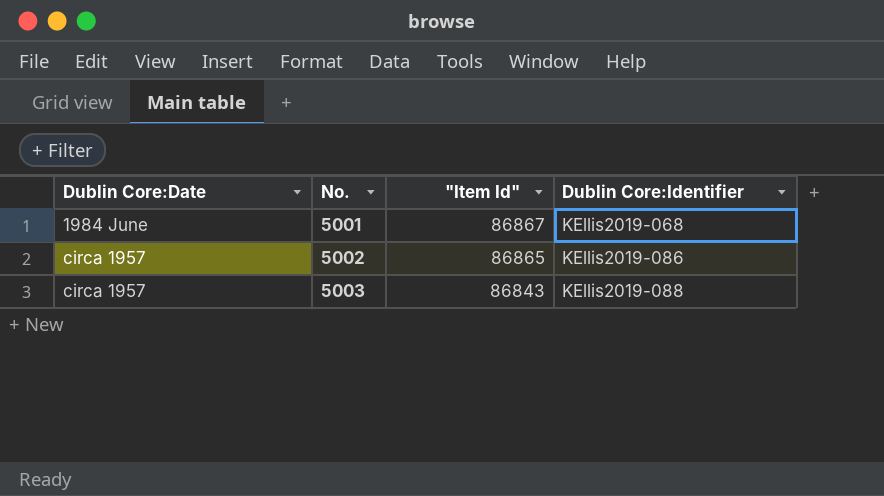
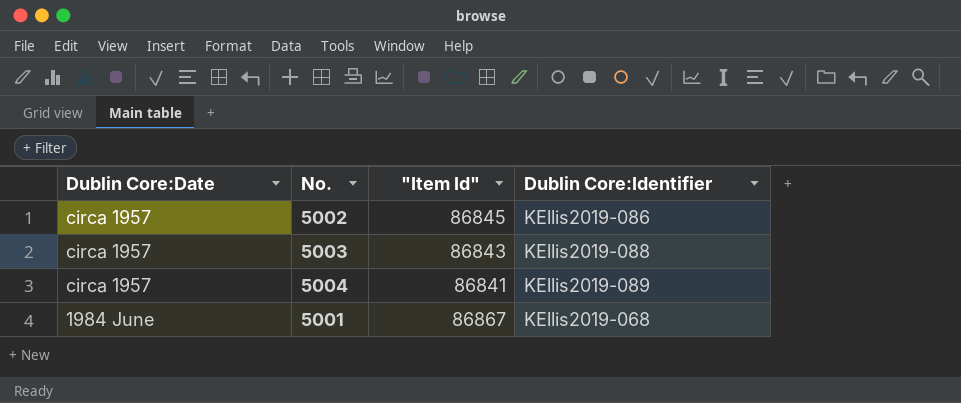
row order: Dublin Core:Date ascending -> Dublin Core:Date descending
5002 | "Item Id": 86865 -> 86845
row 5004: none -> circa 1957 | 86841 | KEllis2019-089

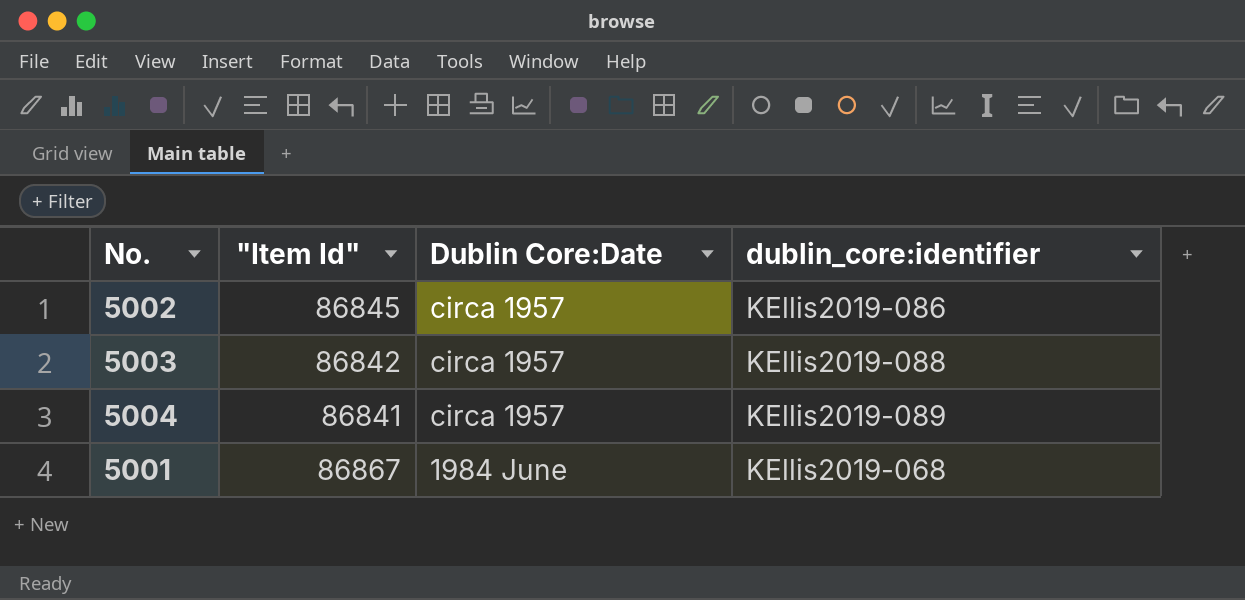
column Dublin Core:Date | position: 1 -> 3
column name: Dublin Core:Identifier -> dublin_core:identifier
5003 | "Item Id": 86843 -> 86842

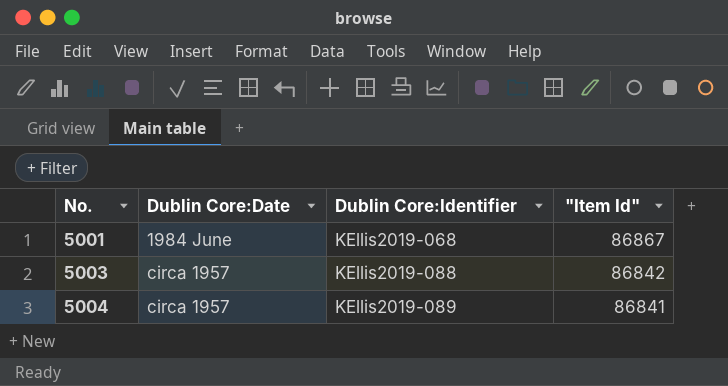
row order: Dublin Core:Date descending -> No. ascending
column name: dublin_core:identifier -> Dublin Core:Identifier
column "Item Id" | position: 2 -> 4
row 5002: 86845 | circa 1957 | KEllis2019-086 -> none

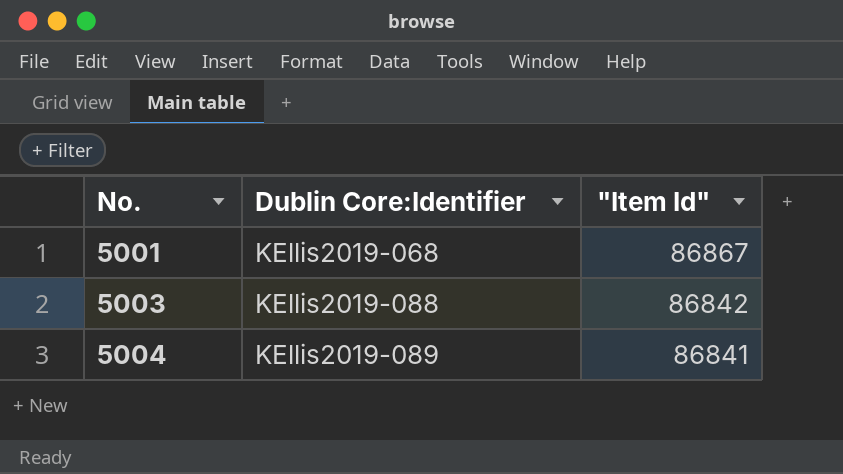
column Dublin Core:Date | position: 2 -> none

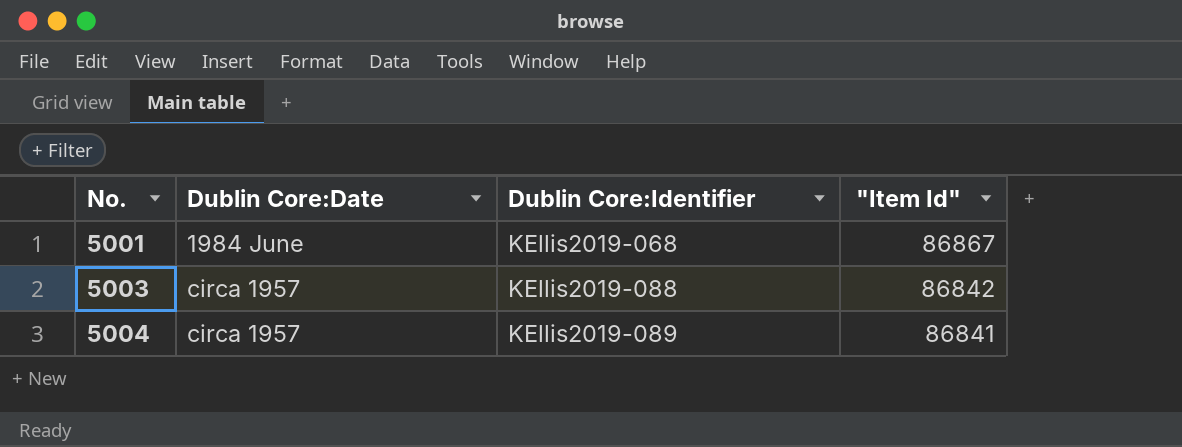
column Dublin Core:Date | position: none -> 2

